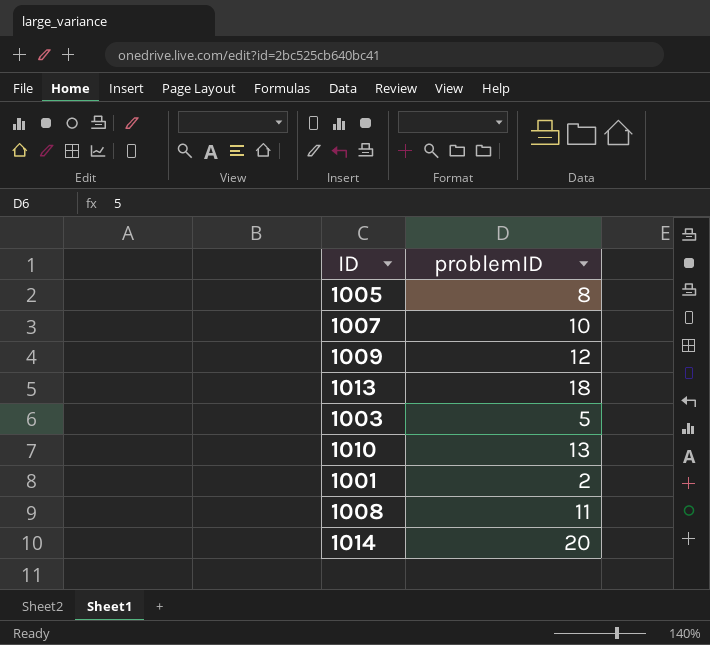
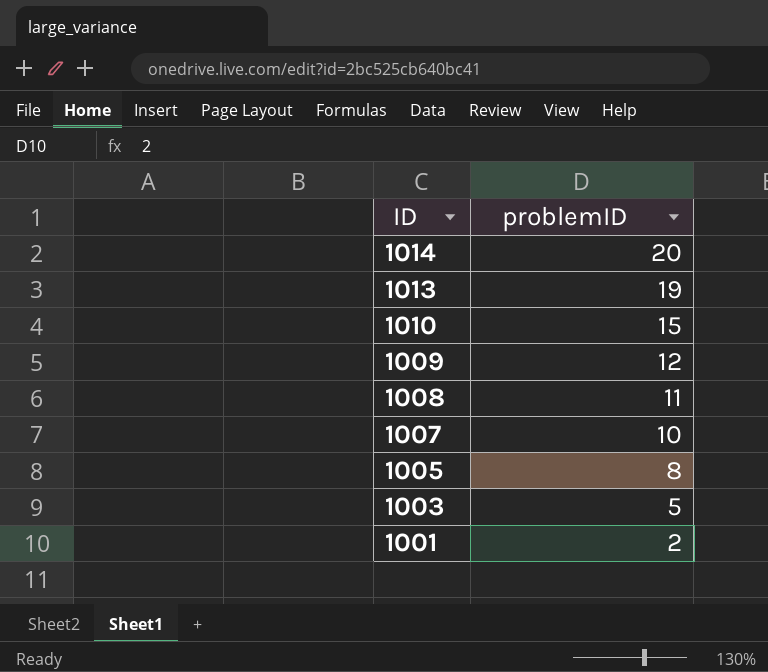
row order: none -> ID descending
1013 | problemID: 18 -> 19
1010 | problemID: 13 -> 15

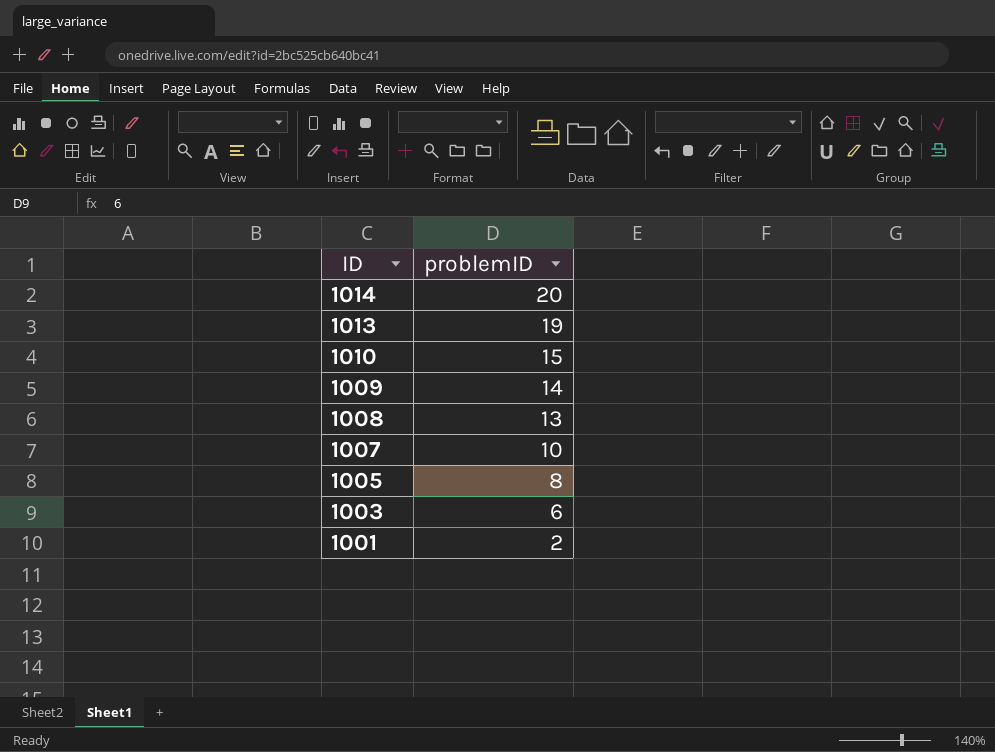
1009 | problemID: 12 -> 14
1008 | problemID: 11 -> 13
1003 | problemID: 5 -> 6

